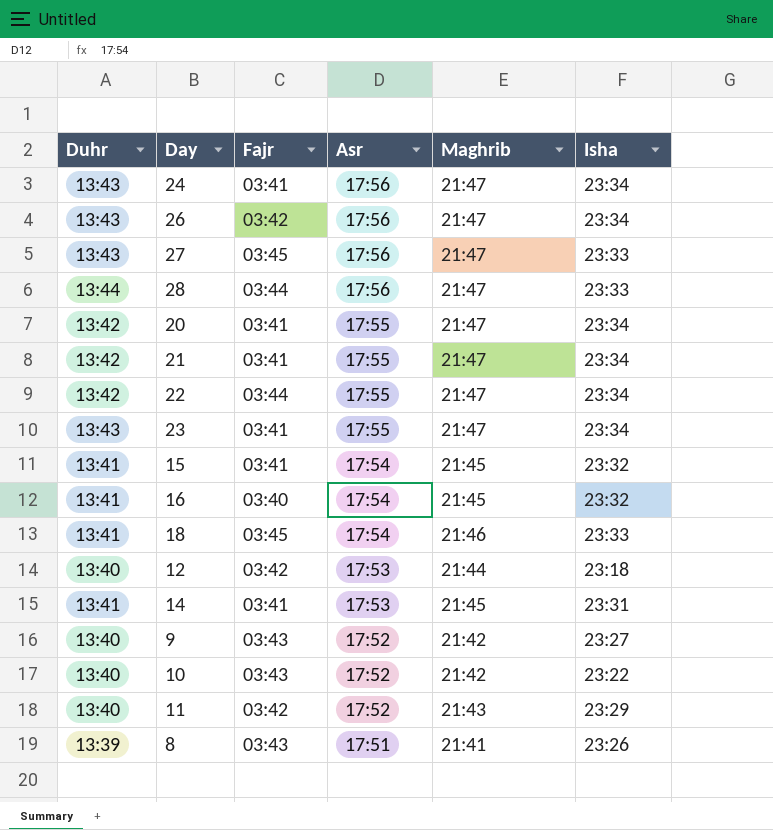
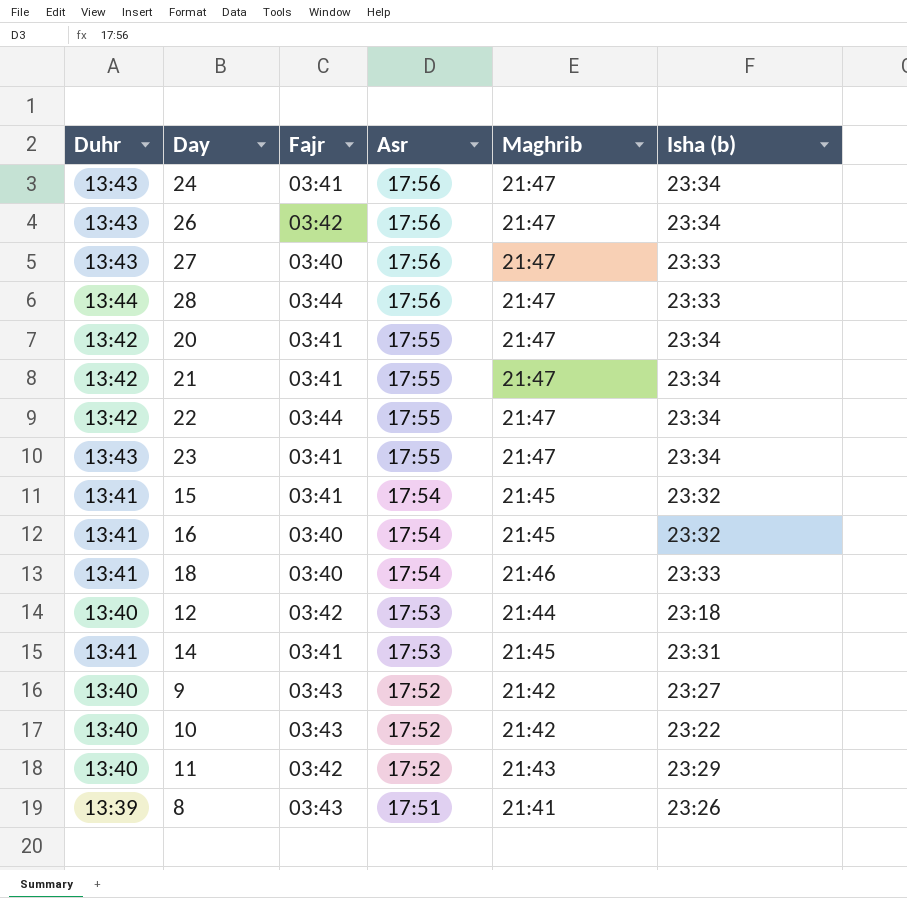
column name: Isha -> Isha (b)
27 | Fajr: 03:45 -> 03:40
18 | Fajr: 03:45 -> 03:40

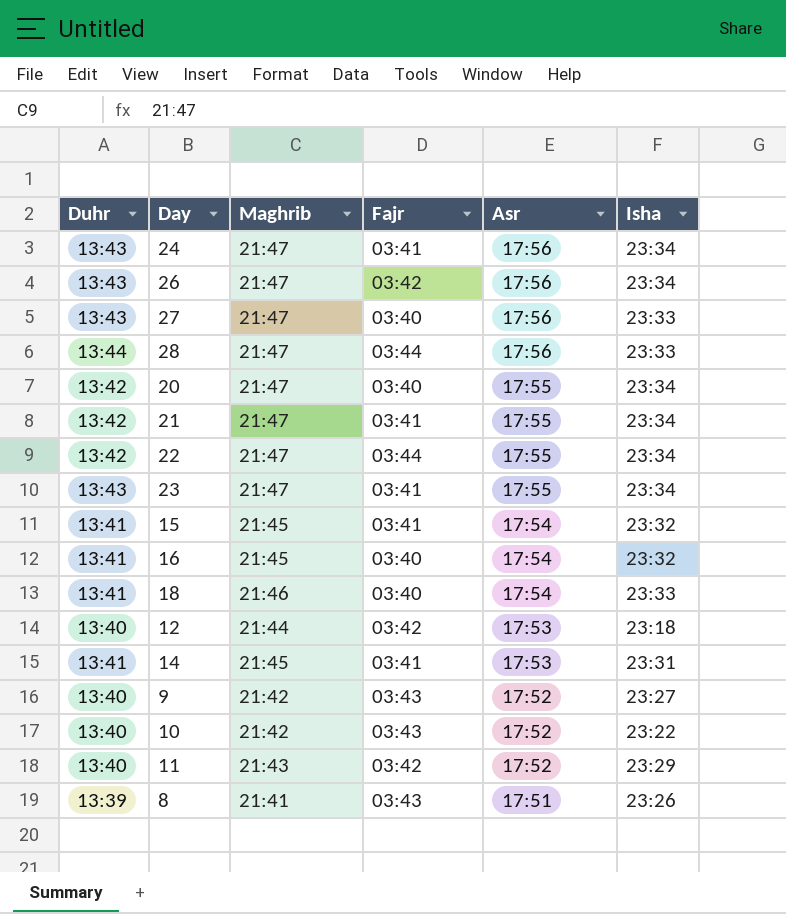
column Maghrib | position: 5 -> 3
column name: Isha (b) -> Isha
20 | Fajr: 03:41 -> 03:40

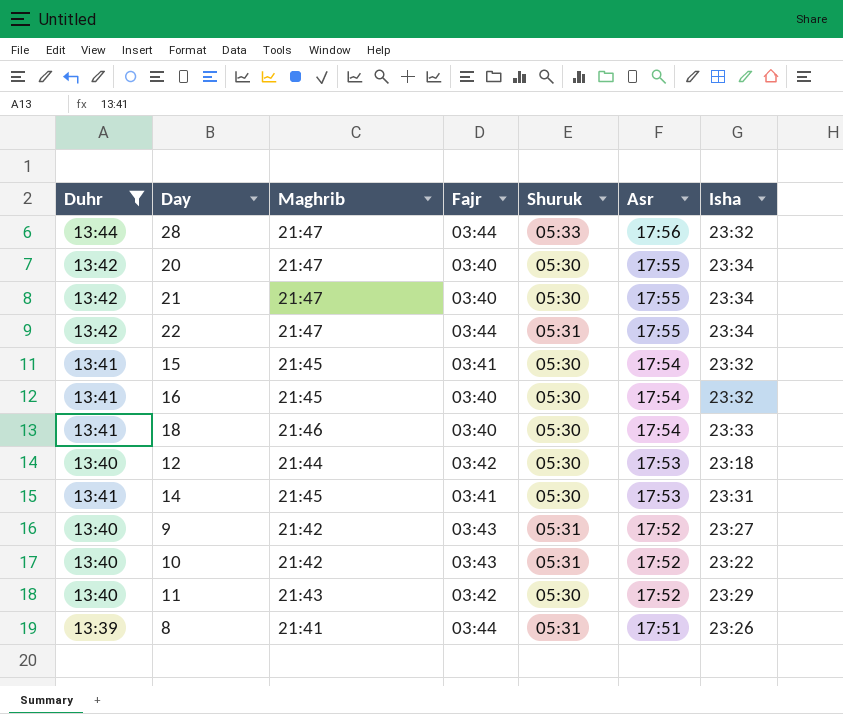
filter: none -> Duhr != 13:43
column Shuruk | position: none -> 5
28 | Isha: 23:33 -> 23:32
21 | Fajr: 03:41 -> 03:40
8 | Fajr: 03:43 -> 03:44

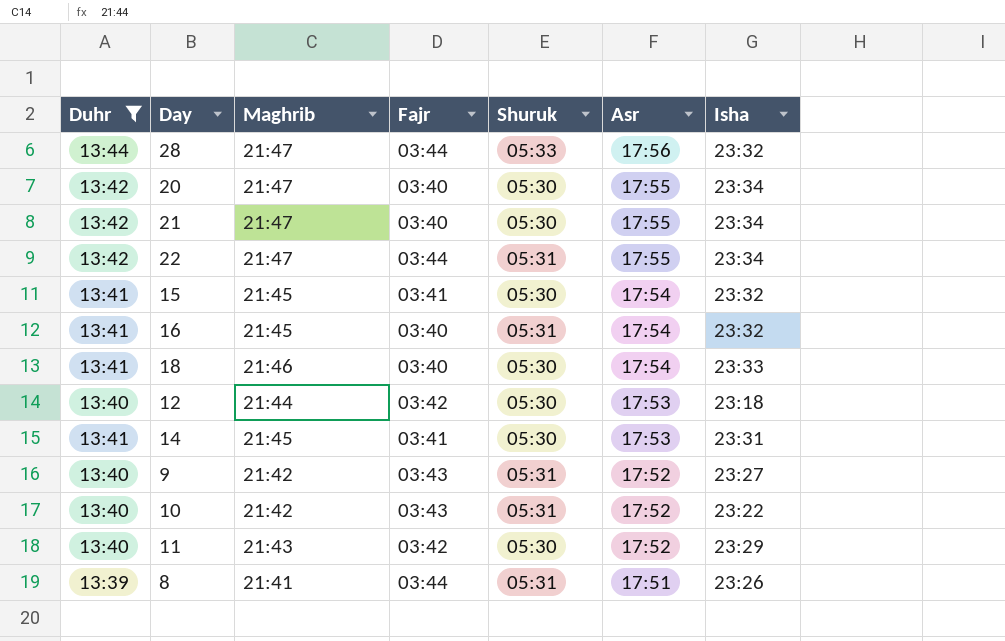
16 | Shuruk: 05:30 -> 05:31

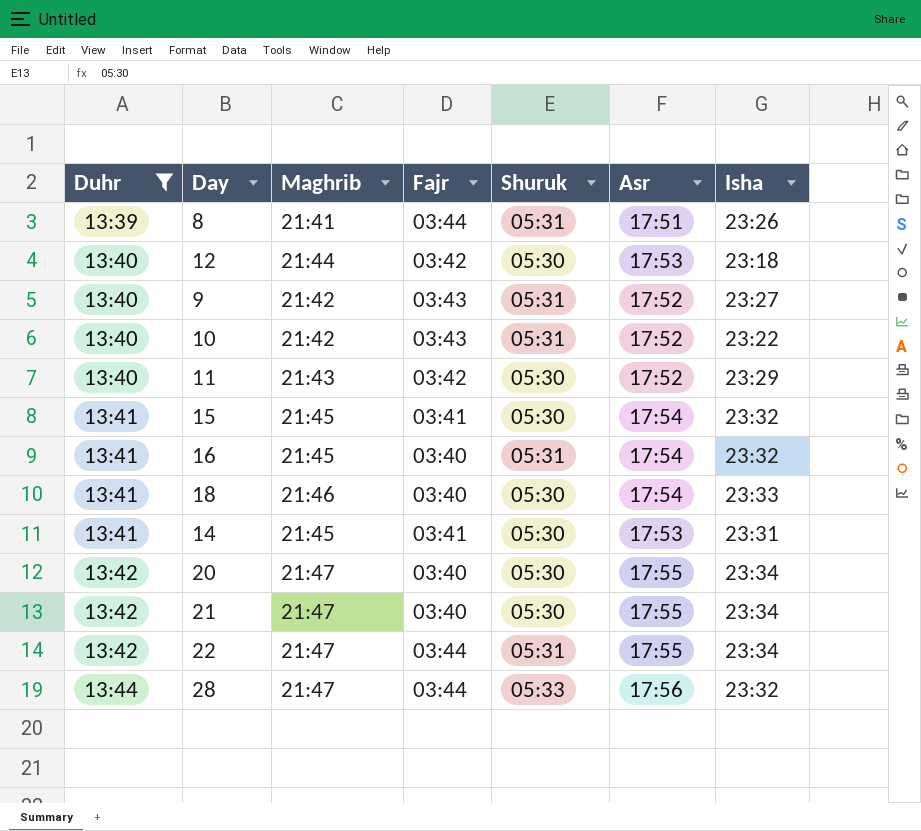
row order: Asr descending -> Duhr ascending

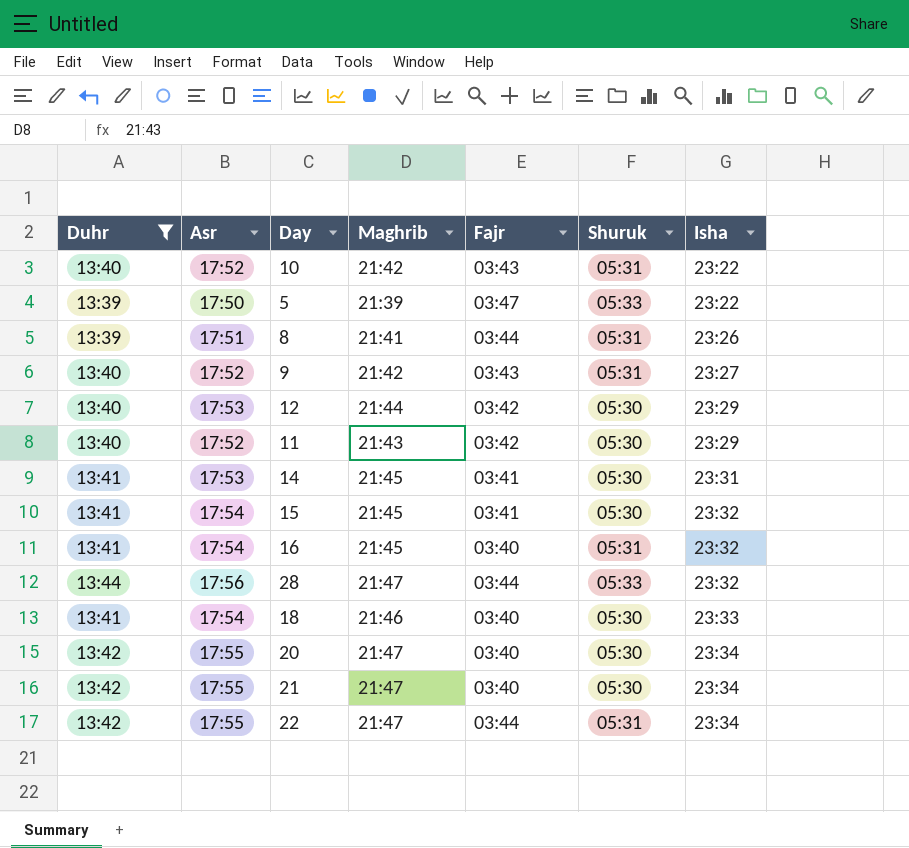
row order: Duhr ascending -> Isha ascending
column Asr | position: 6 -> 2
row 5: none -> 13:39 | 17:50 | 21:39 | 03:47 | 05:33 | 23:22
12 | Isha: 23:18 -> 23:29

